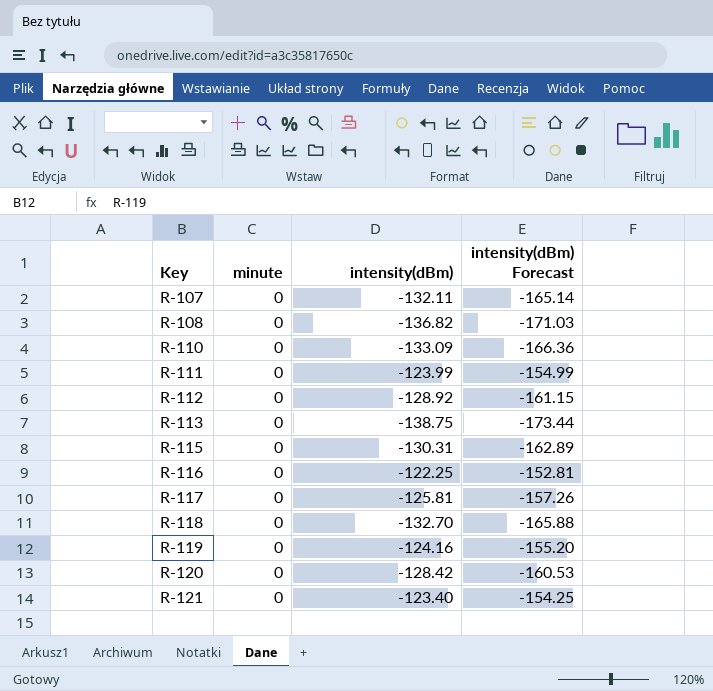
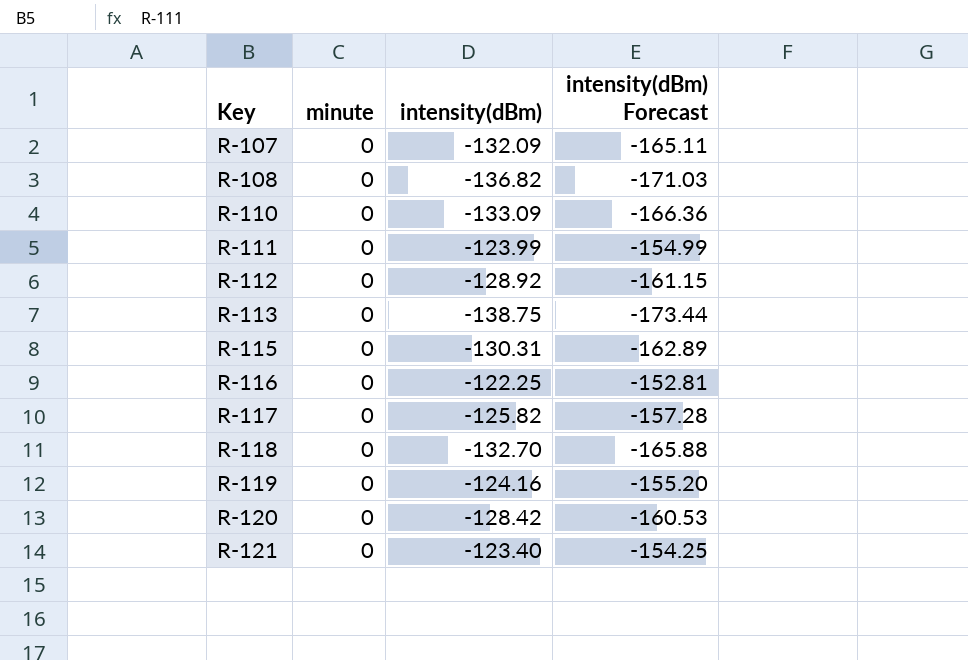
R-107 | intensity(dBm): -132.11 -> -132.09
R-107 | intensity(dBm) Forecast: -165.14 -> -165.11
R-117 | intensity(dBm): -125.81 -> -125.82
R-117 | intensity(dBm) Forecast: -157.26 -> -157.28

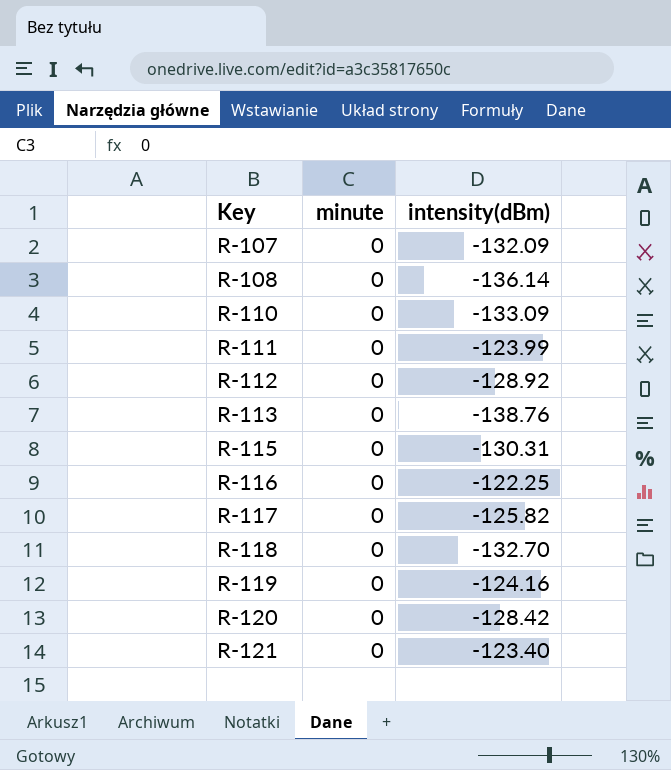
column intensity(dBm) Forecast | formula: [intensity(dBm)] * 1.25 -> none
R-108 | intensity(dBm): -136.82 -> -136.14
R-113 | intensity(dBm): -138.75 -> -138.76

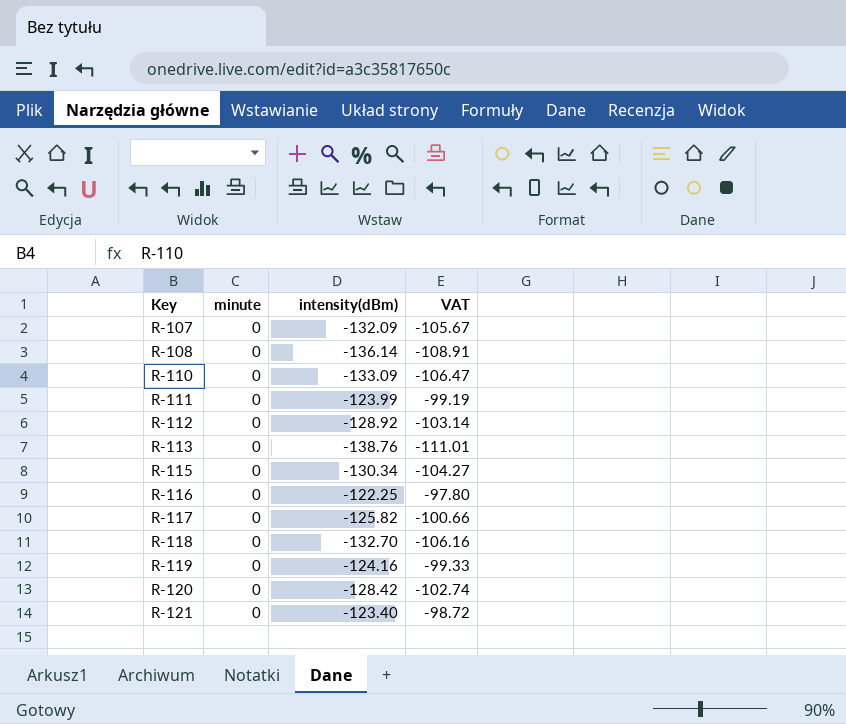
column VAT | formula: none -> [intensity(dBm)] * 0.8
R-115 | intensity(dBm): -130.31 -> -130.34

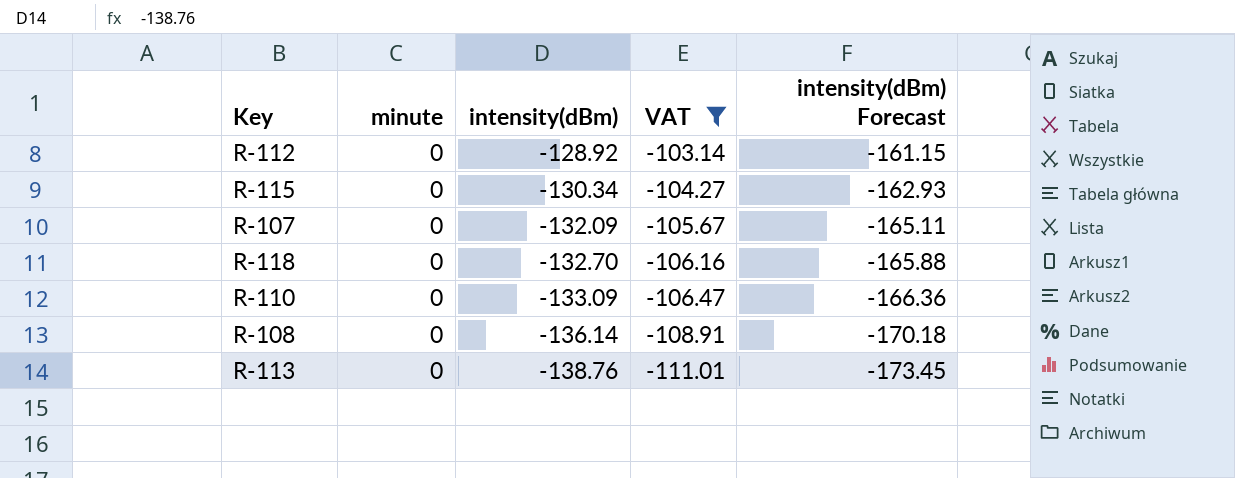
filter: none -> VAT <= -103.14
row order: Key ascending -> intensity(dBm) descending
column intensity(dBm) Forecast | formula: none -> [intensity(dBm)] * 1.25

